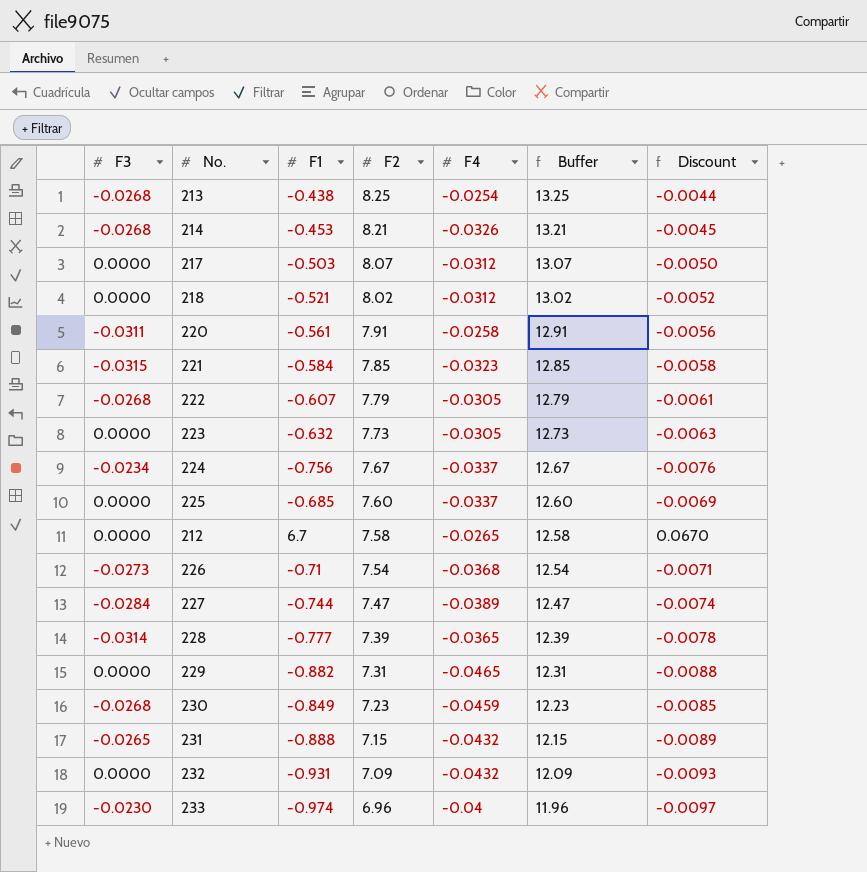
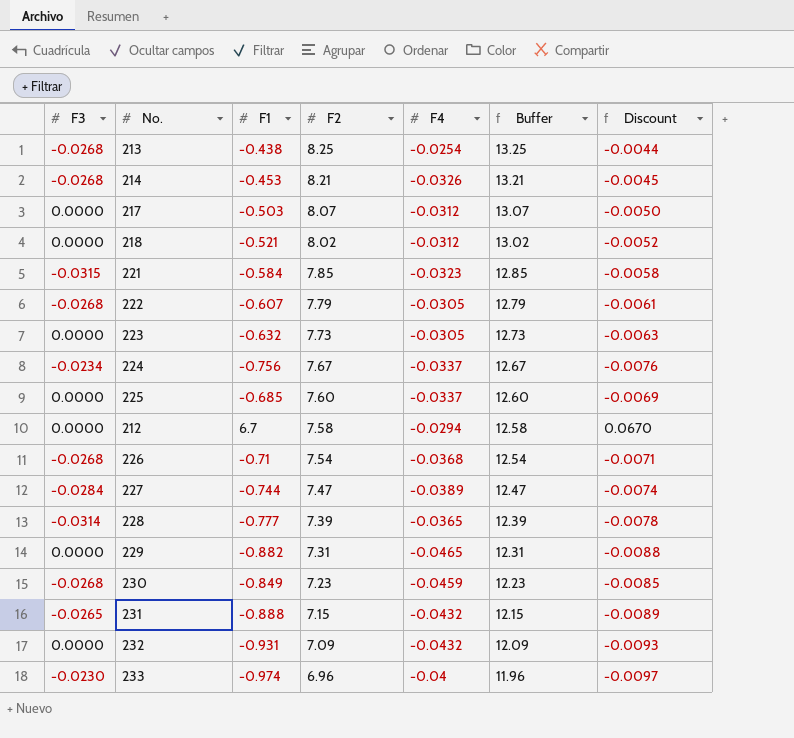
row 220: -0.0311 | -0.561 | 7.91 | -0.0258 | 12.91 | -0.0056 -> none
212 | F4: -0.0265 -> -0.0294
226 | F3: -0.0273 -> -0.0268

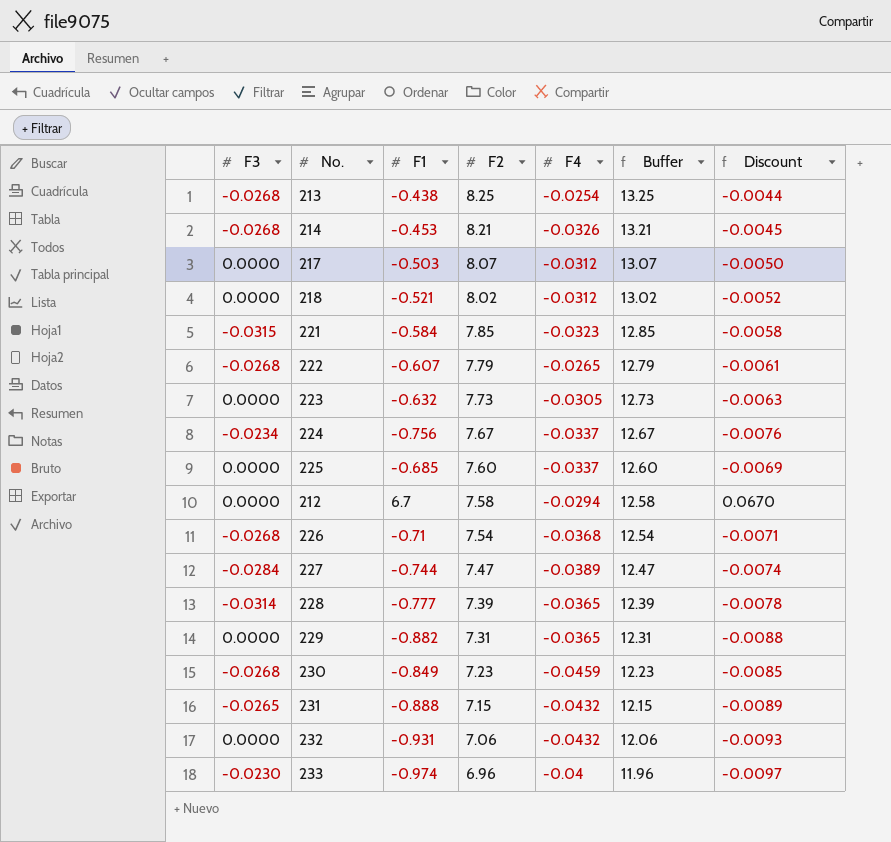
222 | F4: -0.0305 -> -0.0265
229 | F4: -0.0465 -> -0.0365
232 | F2: 7.09 -> 7.06
232 | Buffer: 12.09 -> 12.06

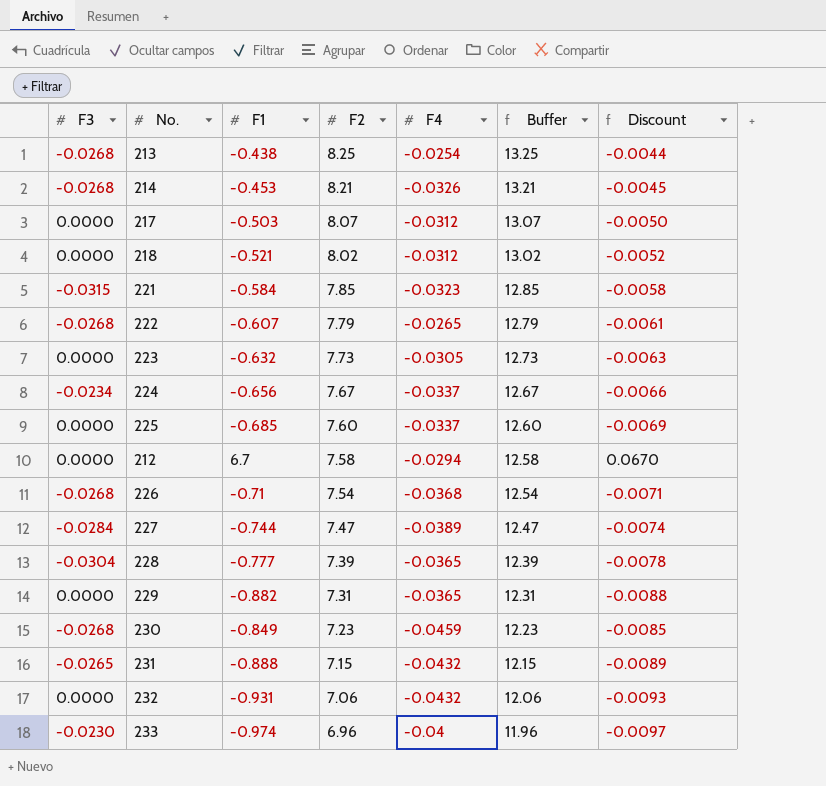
224 | F1: -0.756 -> -0.656
224 | Discount: -0.0076 -> -0.0066
228 | F3: -0.0314 -> -0.0304

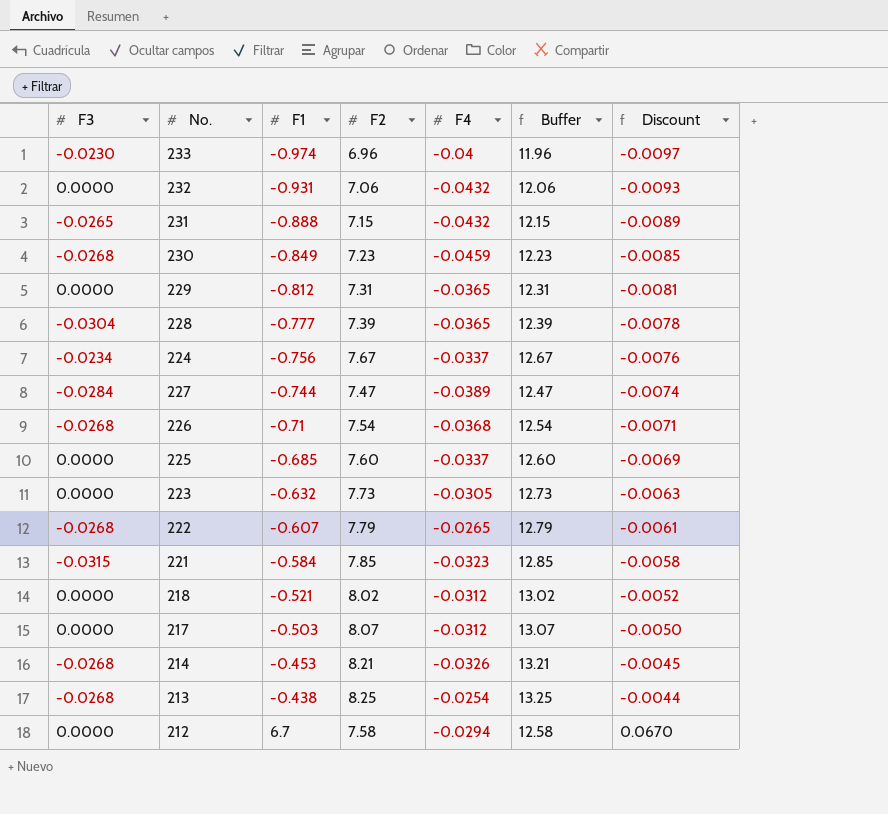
row order: F2 descending -> F1 ascending
229 | F1: -0.882 -> -0.812
229 | Discount: -0.0088 -> -0.0081
224 | F1: -0.656 -> -0.756
224 | Discount: -0.0066 -> -0.0076

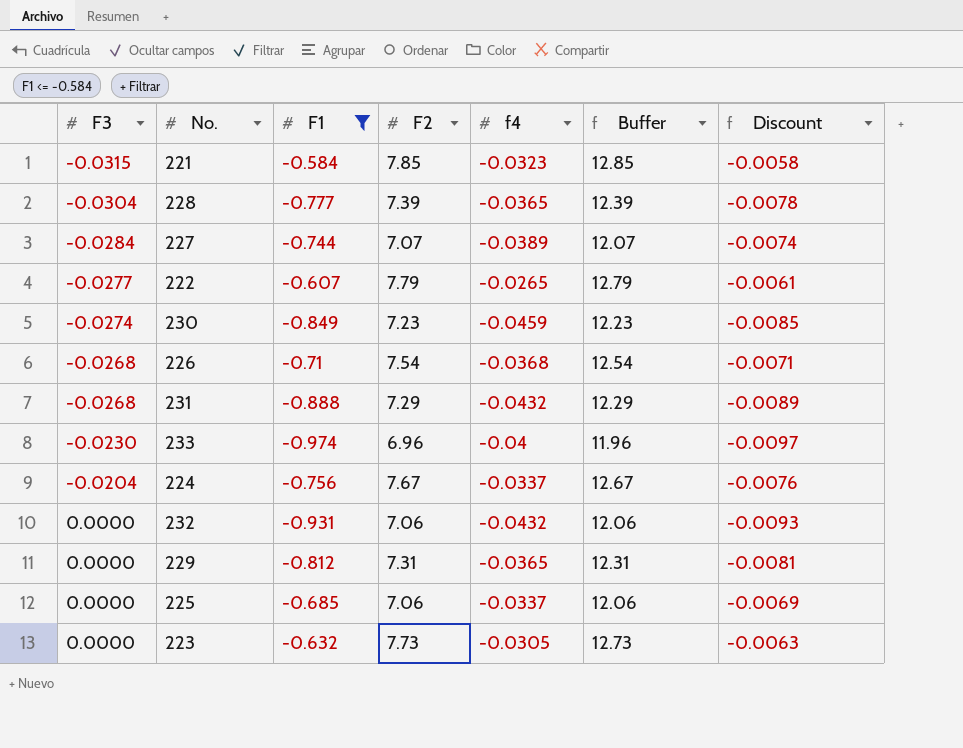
filter: none -> F1 <= -0.584
row order: F1 ascending -> F3 ascending
column name: F4 -> f4
227 | F2: 7.47 -> 7.07
227 | Buffer: 12.47 -> 12.07
222 | F3: -0.0268 -> -0.0277
230 | F3: -0.0268 -> -0.0274
231 | F3: -0.0265 -> -0.0268
231 | F2: 7.15 -> 7.29
231 | Buffer: 12.15 -> 12.29
224 | F3: -0.0234 -> -0.0204
225 | F2: 7.60 -> 7.06
225 | Buffer: 12.60 -> 12.06

